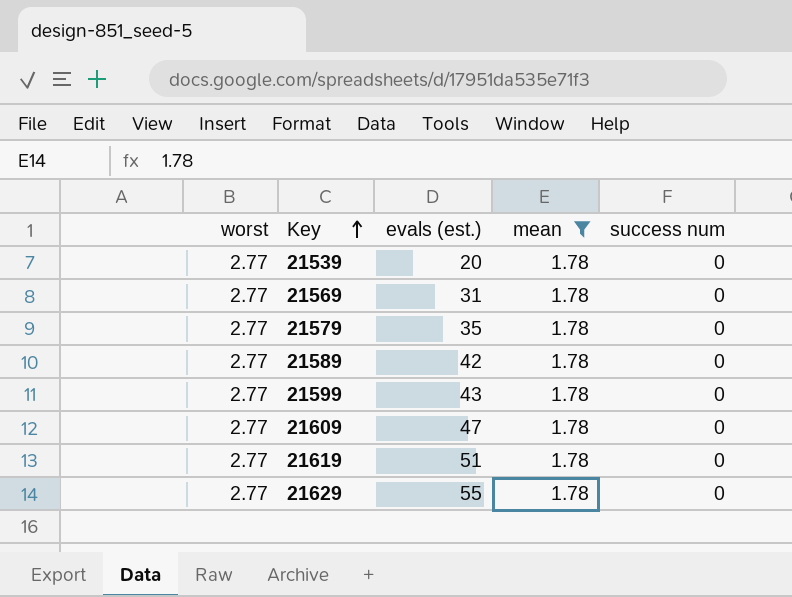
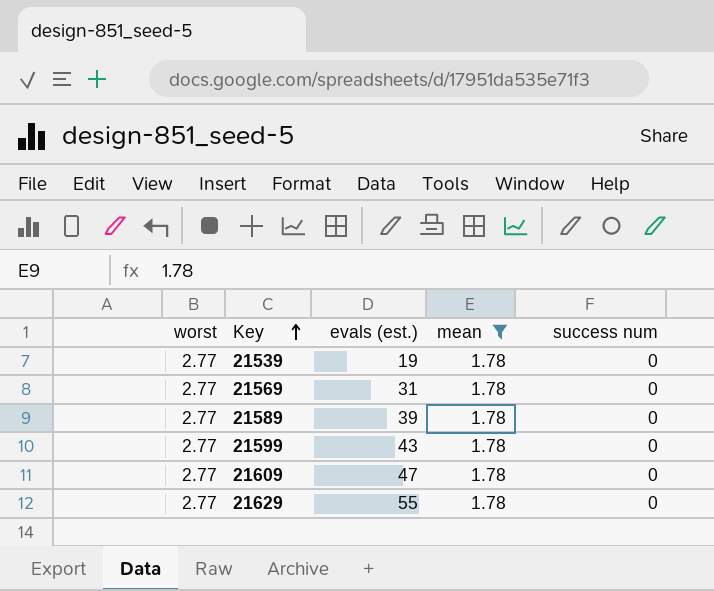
row 21579: 2.77 | 35 | 1.78 | 0 -> none
row 21619: 2.77 | 51 | 1.78 | 0 -> none
21539 | evals (est.): 20 -> 19
21589 | evals (est.): 42 -> 39

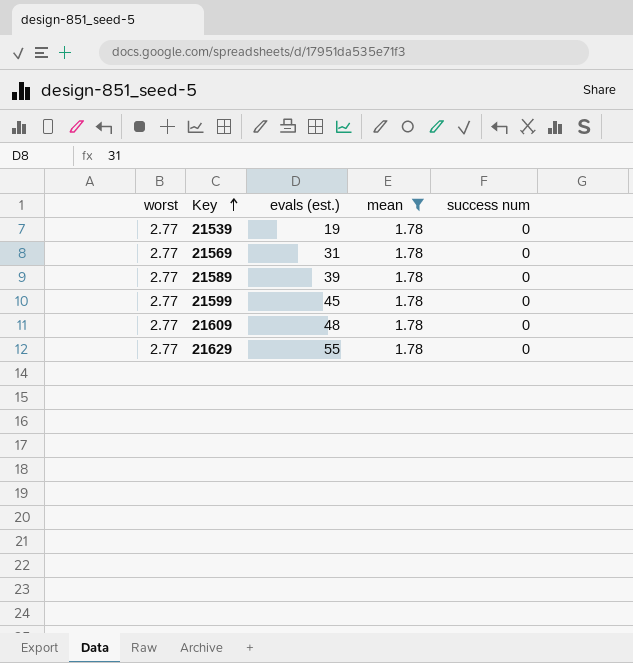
21599 | evals (est.): 43 -> 45
21609 | evals (est.): 47 -> 48

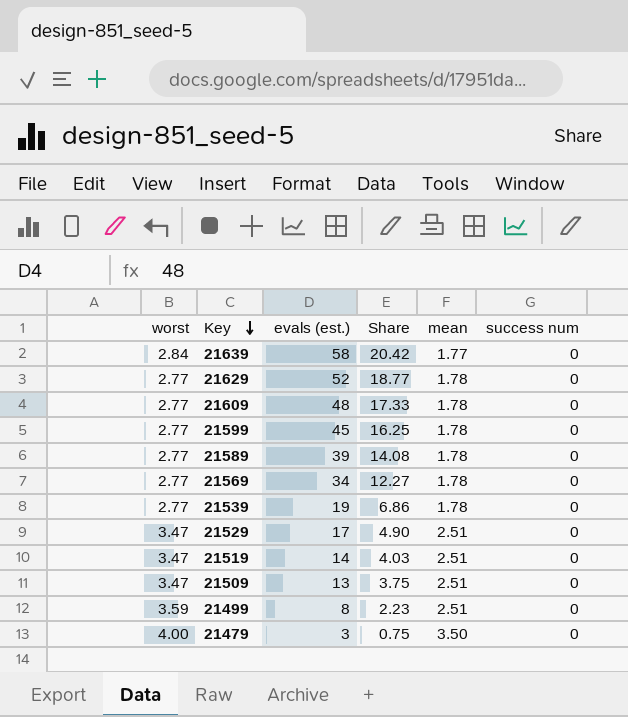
filter: mean = 1.78 -> none
row order: Key ascending -> Key descending
column Share | formula: none -> [evals (est.)] / [worst]
21629 | evals (est.): 55 -> 52
21569 | evals (est.): 31 -> 34

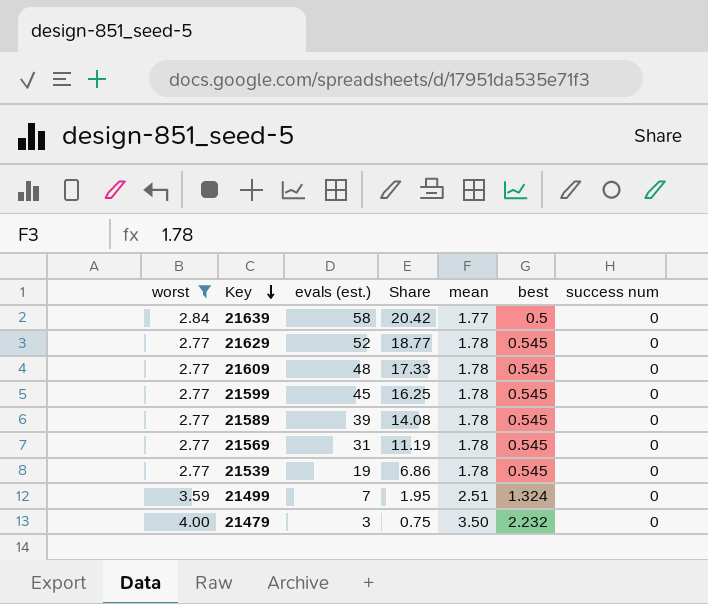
filter: none -> worst != 3.47
column best | position: none -> 6
21569 | evals (est.): 34 -> 31
21569 | Share: 12.27 -> 11.19
21499 | evals (est.): 8 -> 7
21499 | Share: 2.23 -> 1.95

